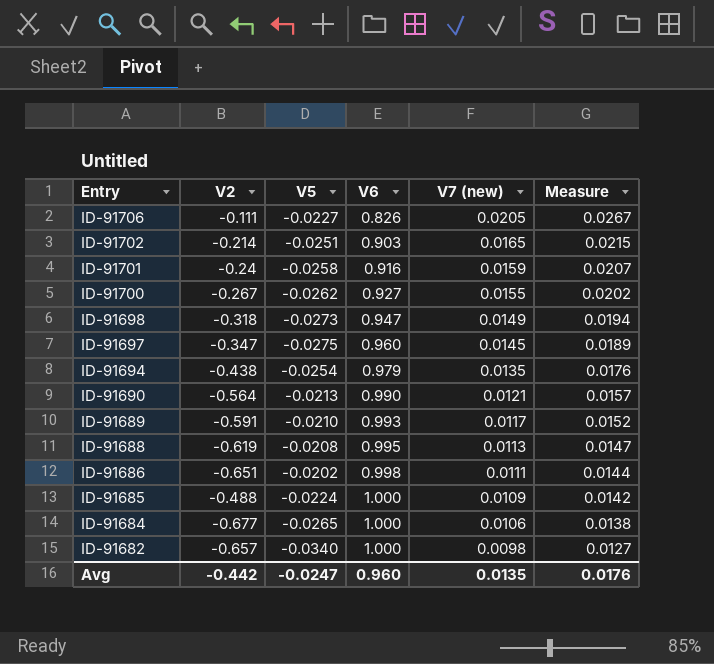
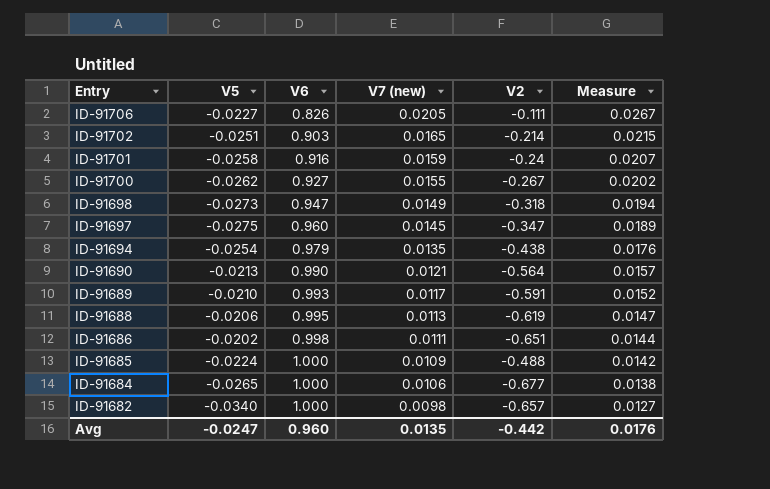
column V2 | position: 2 -> 5
ID-91688 | V5: -0.0208 -> -0.0206

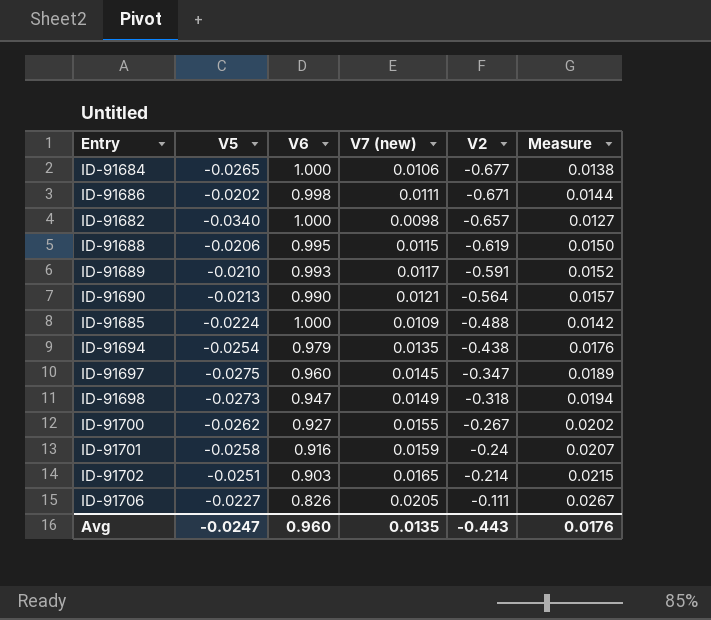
row order: Entry descending -> V2 ascending
ID-91686 | V2: -0.651 -> -0.671
ID-91688 | V7 (new): 0.0113 -> 0.0115
ID-91688 | Measure: 0.0147 -> 0.0150
Avg | V2: -0.442 -> -0.443

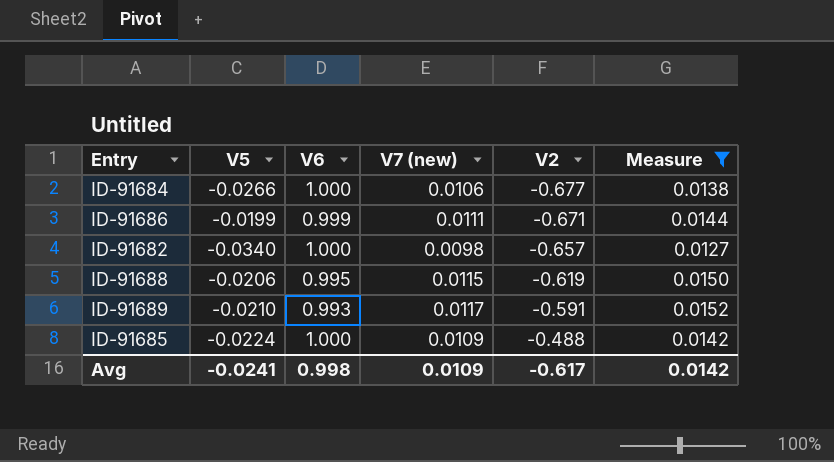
filter: none -> Measure <= 0.0152
ID-91684 | V5: -0.0265 -> -0.0266
ID-91686 | V5: -0.0202 -> -0.0199
ID-91686 | V6: 0.998 -> 0.999
Avg | V5: -0.0247 -> -0.0241
Avg | V6: 0.960 -> 0.998
Avg | V7 (new): 0.0135 -> 0.0109
Avg | V2: -0.443 -> -0.617
Avg | Measure: 0.0176 -> 0.0142

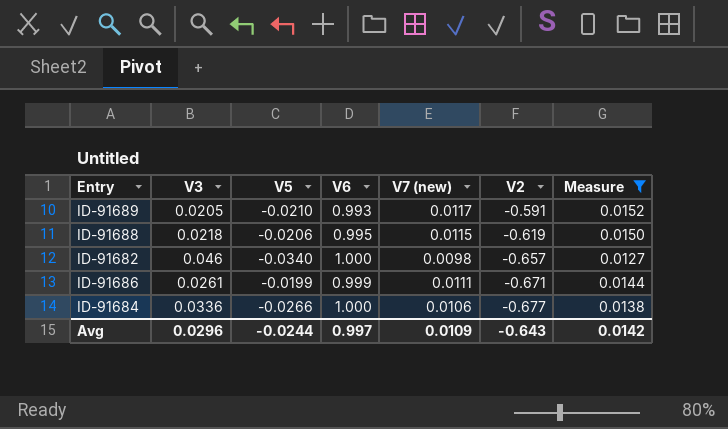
row order: V2 ascending -> V2 descending
column V3 | position: none -> 2
row ID-91685: -0.0224 | 1.000 | 0.0109 | -0.488 | 0.0142 -> none
Avg | V5: -0.0241 -> -0.0244
Avg | V6: 0.998 -> 0.997
Avg | V2: -0.617 -> -0.643

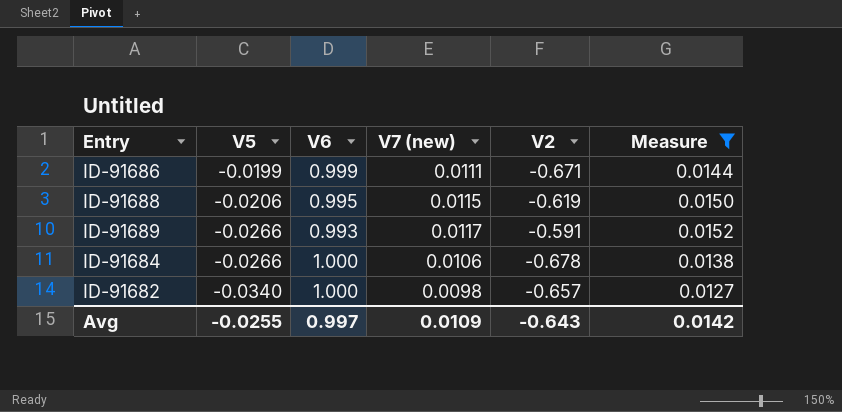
row order: V2 descending -> V5 descending
column V3 | position: 2 -> none
ID-91689 | V5: -0.0210 -> -0.0266
ID-91684 | V2: -0.677 -> -0.678
Avg | V5: -0.0244 -> -0.0255

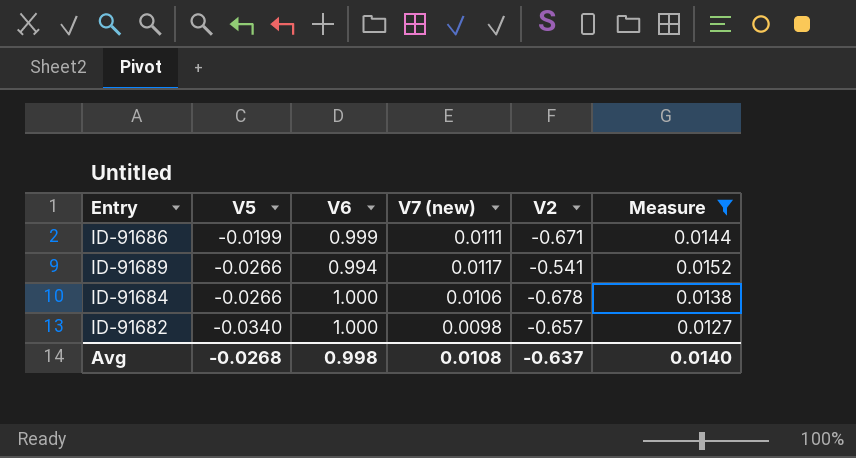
row ID-91688: -0.0206 | 0.995 | 0.0115 | -0.619 | 0.0150 -> none
ID-91689 | V6: 0.993 -> 0.994
ID-91689 | V2: -0.591 -> -0.541
Avg | V5: -0.0255 -> -0.0268
Avg | V6: 0.997 -> 0.998
Avg | V7 (new): 0.0109 -> 0.0108
Avg | V2: -0.643 -> -0.637
Avg | Measure: 0.0142 -> 0.0140

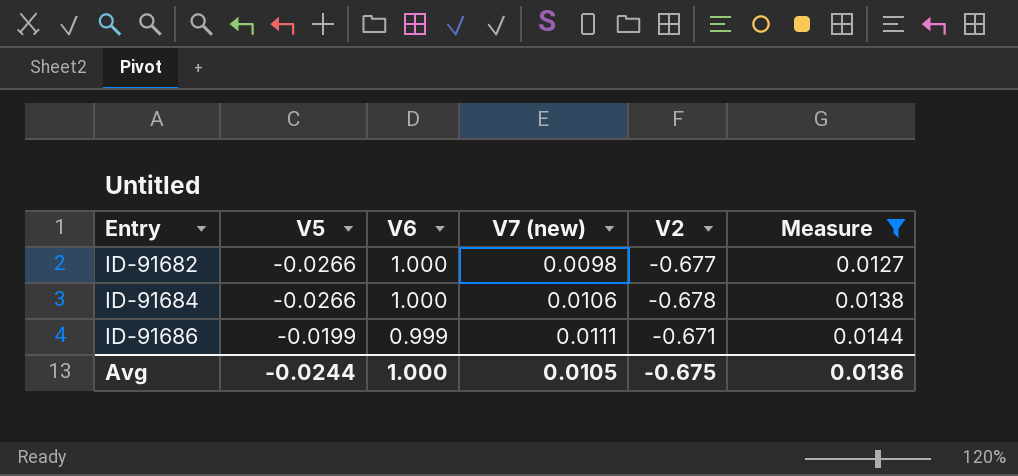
row order: V5 descending -> Entry ascending
row ID-91689: -0.0266 | 0.994 | 0.0117 | -0.541 | 0.0152 -> none
ID-91682 | V5: -0.0340 -> -0.0266
ID-91682 | V2: -0.657 -> -0.677
Avg | V5: -0.0268 -> -0.0244
Avg | V6: 0.998 -> 1.000
Avg | V7 (new): 0.0108 -> 0.0105
Avg | V2: -0.637 -> -0.675
Avg | Measure: 0.0140 -> 0.0136

